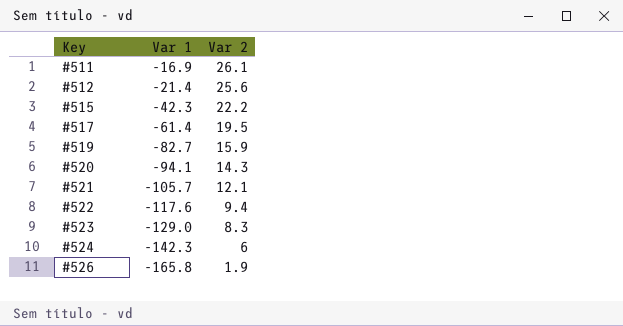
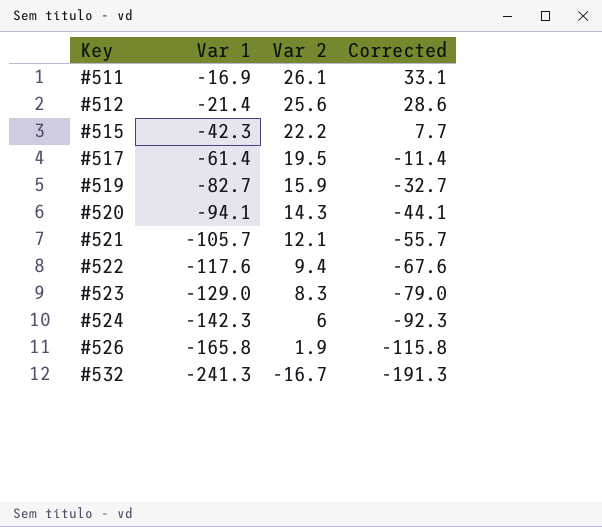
column Corrected | formula: none -> [Var 1] + 50
row #532: none -> -241.3 | -16.7 | -191.3

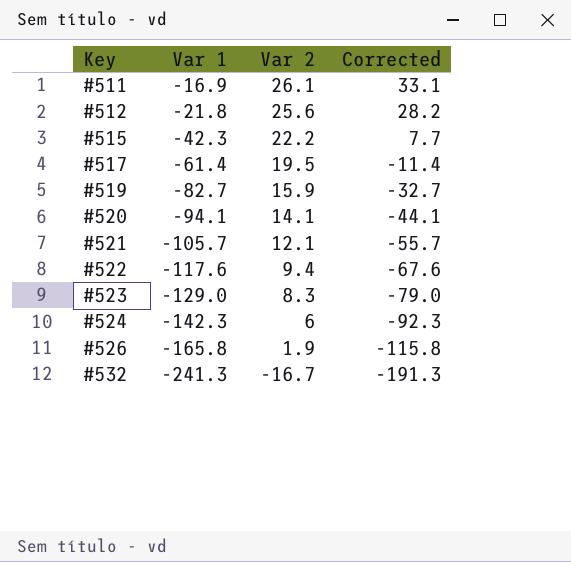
#512 | Var 1: -21.4 -> -21.8
#512 | Corrected: 28.6 -> 28.2
#520 | Var 2: 14.3 -> 14.1

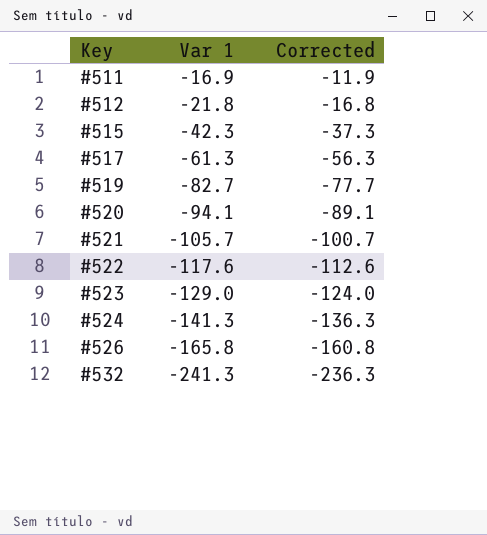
column Var 2 | position: 3 -> none
column Corrected | formula: [Var 1] + 50 -> [Var 1] + 5
#517 | Var 1: -61.4 -> -61.3
#524 | Var 1: -142.3 -> -141.3

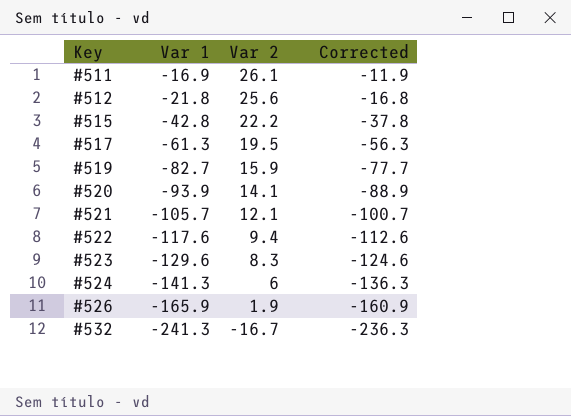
column Var 2 | position: none -> 3
#515 | Var 1: -42.3 -> -42.8
#515 | Corrected: -37.3 -> -37.8
#520 | Var 1: -94.1 -> -93.9
#520 | Corrected: -89.1 -> -88.9
#523 | Var 1: -129.0 -> -129.6
#523 | Corrected: -124.0 -> -124.6
#526 | Var 1: -165.8 -> -165.9
#526 | Corrected: -160.8 -> -160.9

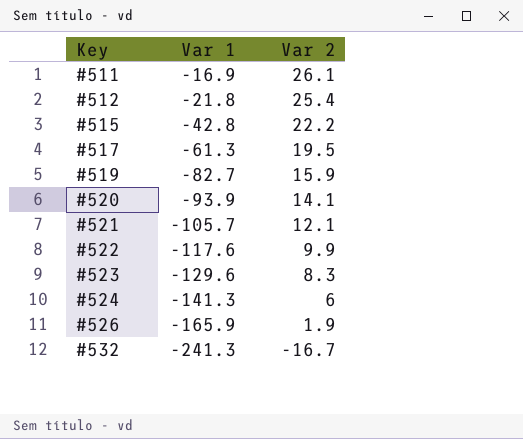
column Corrected | formula: [Var 1] + 5 -> none
#512 | Var 2: 25.6 -> 25.4
#522 | Var 2: 9.4 -> 9.9

